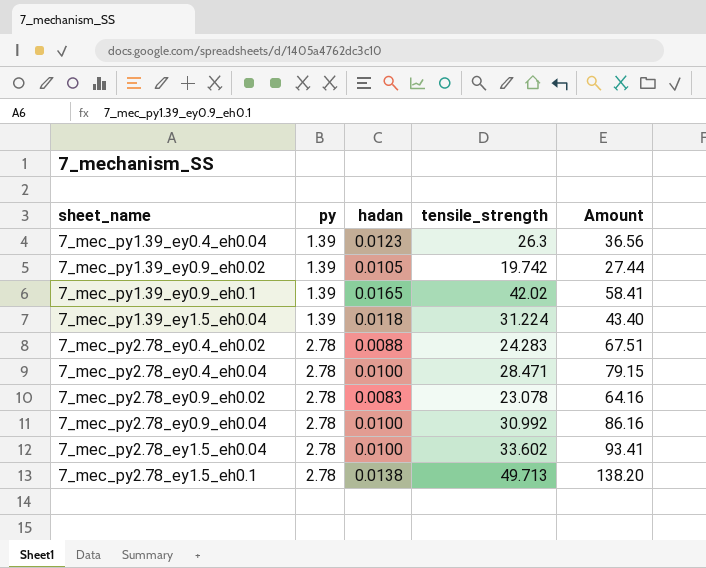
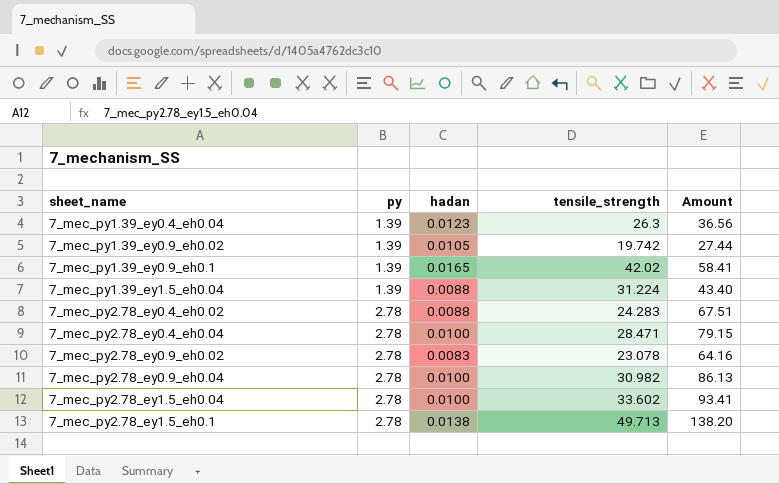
7_mec_py1.39_ey1.5_eh0.04 | hadan: 0.0118 -> 0.0088
7_mec_py2.78_ey0.9_eh0.04 | tensile_strength: 30.992 -> 30.982
7_mec_py2.78_ey0.9_eh0.04 | Amount: 86.16 -> 86.13

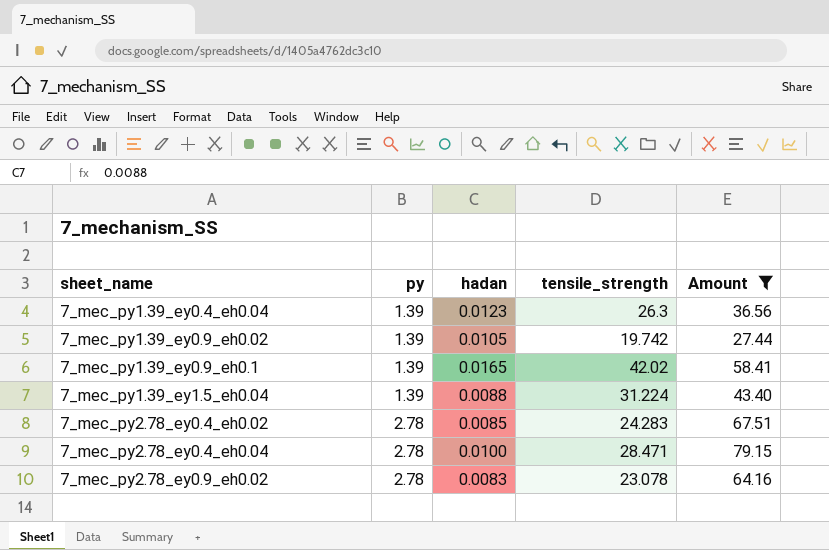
filter: none -> Amount <= 79.15
7_mec_py2.78_ey0.4_eh0.02 | hadan: 0.0088 -> 0.0085

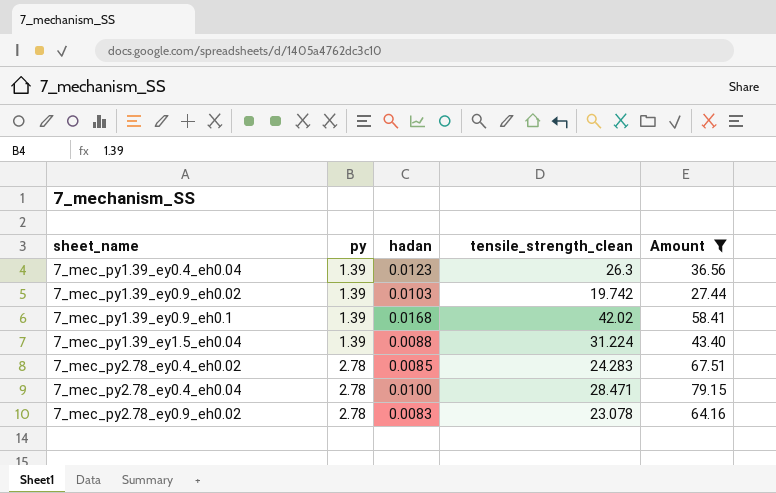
column name: tensile_strength -> tensile_strength_clean
7_mec_py1.39_ey0.9_eh0.02 | hadan: 0.0105 -> 0.0103
7_mec_py1.39_ey0.9_eh0.1 | hadan: 0.0165 -> 0.0168

